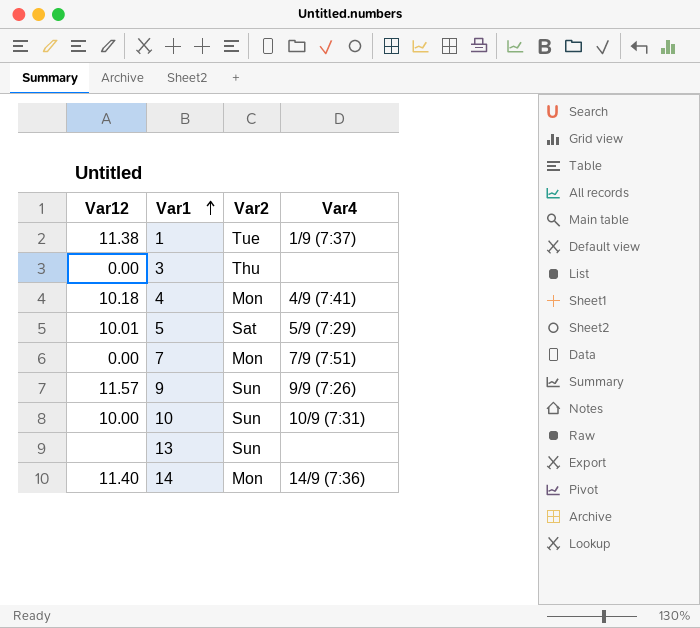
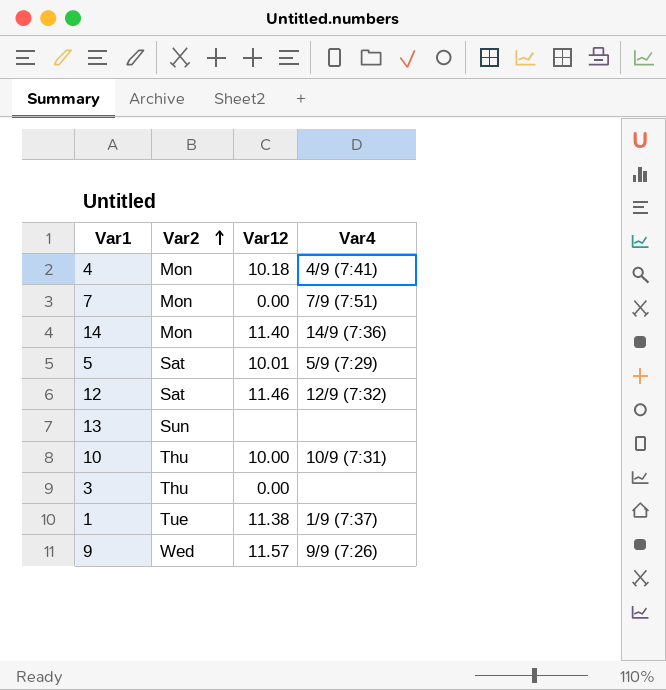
row order: Var1 ascending -> Var2 ascending
column Var12 | position: 1 -> 3
row 12: none -> Sat | 11.46 | 12/9 (7:32)
10 | Var2: Sun -> Thu
9 | Var2: Sun -> Wed

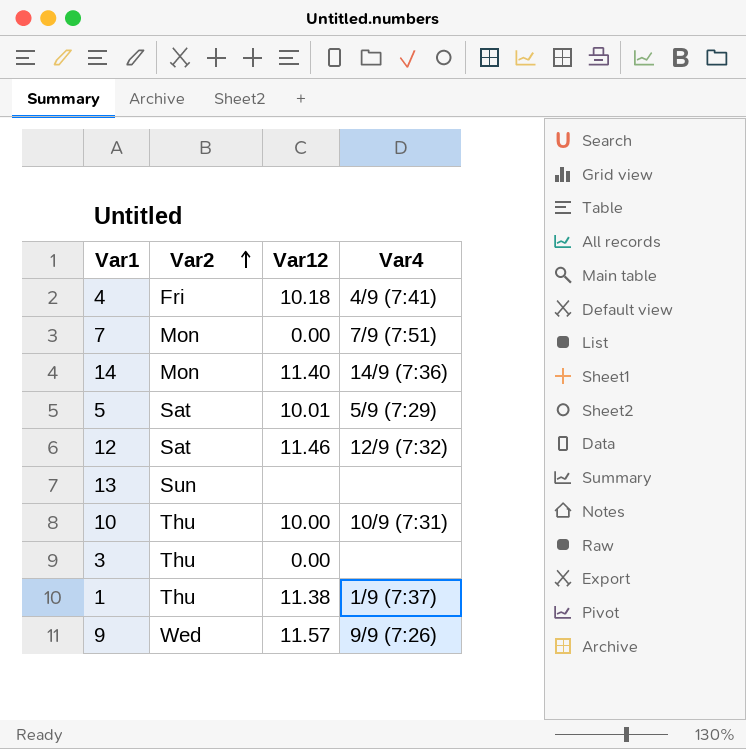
4 | Var2: Mon -> Fri
1 | Var2: Tue -> Thu

